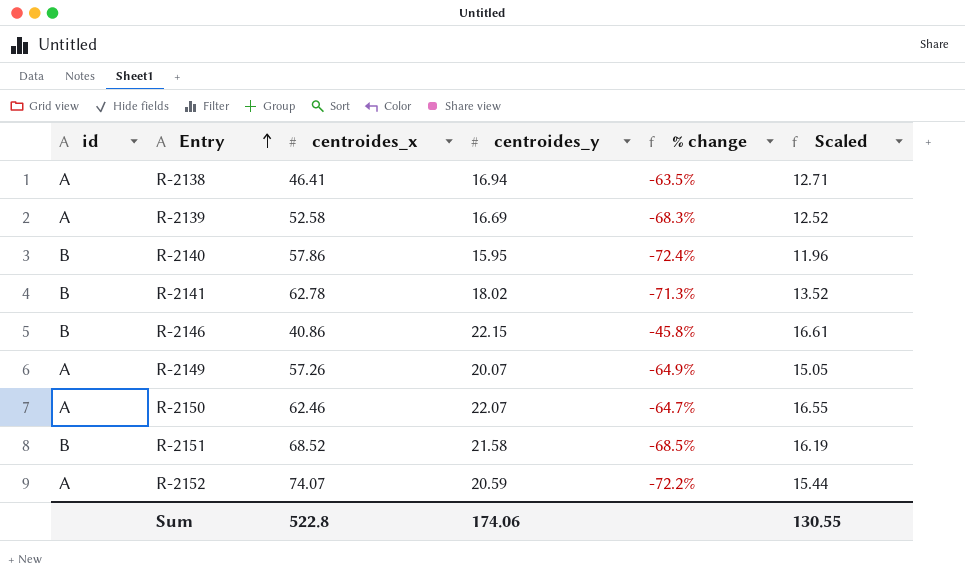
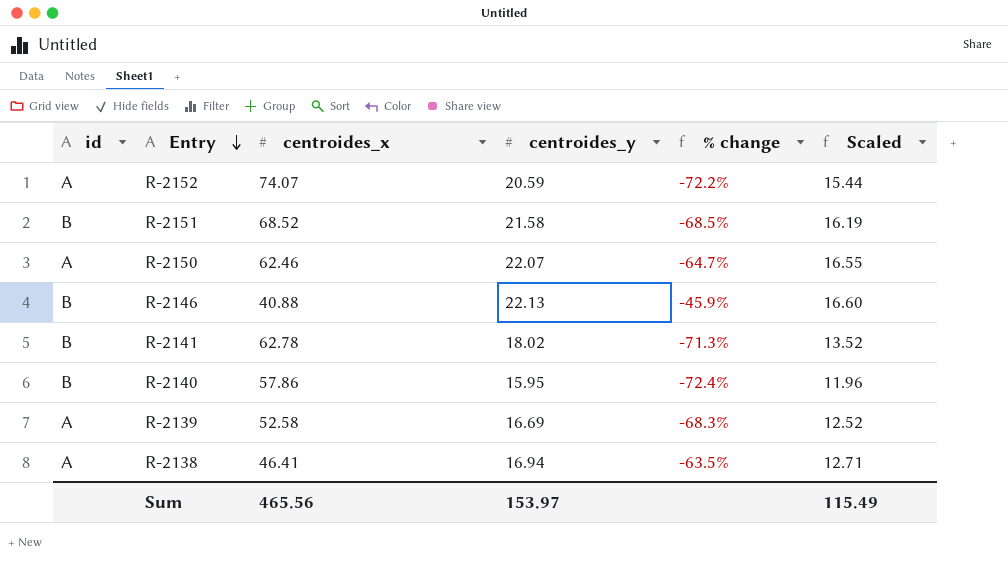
row order: Entry ascending -> Entry descending
row R-2149: A | 57.26 | 20.07 | -64.9% | 15.05 -> none
R-2146 | centroides_x: 40.86 -> 40.88
R-2146 | centroides_y: 22.15 -> 22.13
R-2146 | % change: -45.8% -> -45.9%
R-2146 | Scaled: 16.61 -> 16.60
Sum | centroides_x: 522.8 -> 465.56
Sum | centroides_y: 174.06 -> 153.97
Sum | Scaled: 130.55 -> 115.49

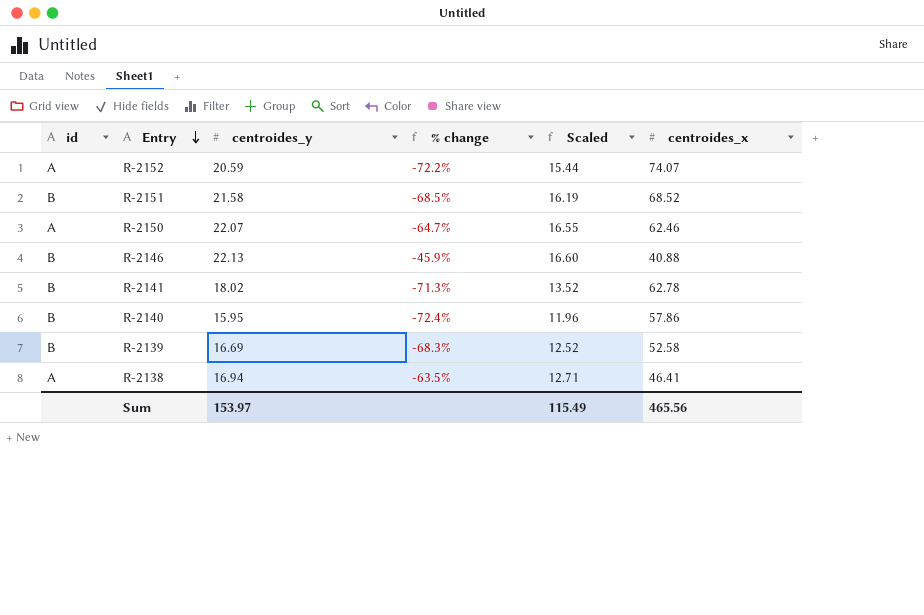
column centroides_x | position: 3 -> 6
R-2139 | id: A -> B

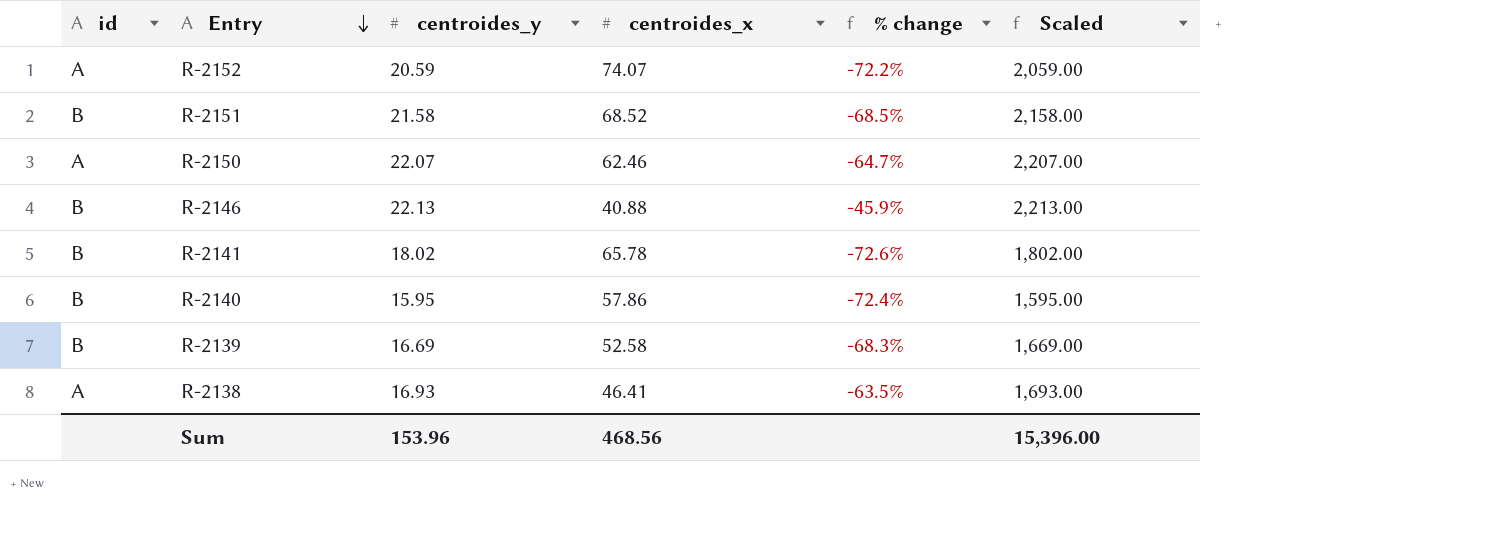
column centroides_x | position: 6 -> 4
column Scaled | formula: [centroides_y] * 0.75 -> [centroides_y] * 100
R-2141 | centroides_x: 62.78 -> 65.78
R-2141 | % change: -71.3% -> -72.6%
R-2138 | centroides_y: 16.94 -> 16.93
Sum | centroides_y: 153.97 -> 153.96
Sum | centroides_x: 465.56 -> 468.56
Sum | Scaled: 115.49 -> 15,396.00

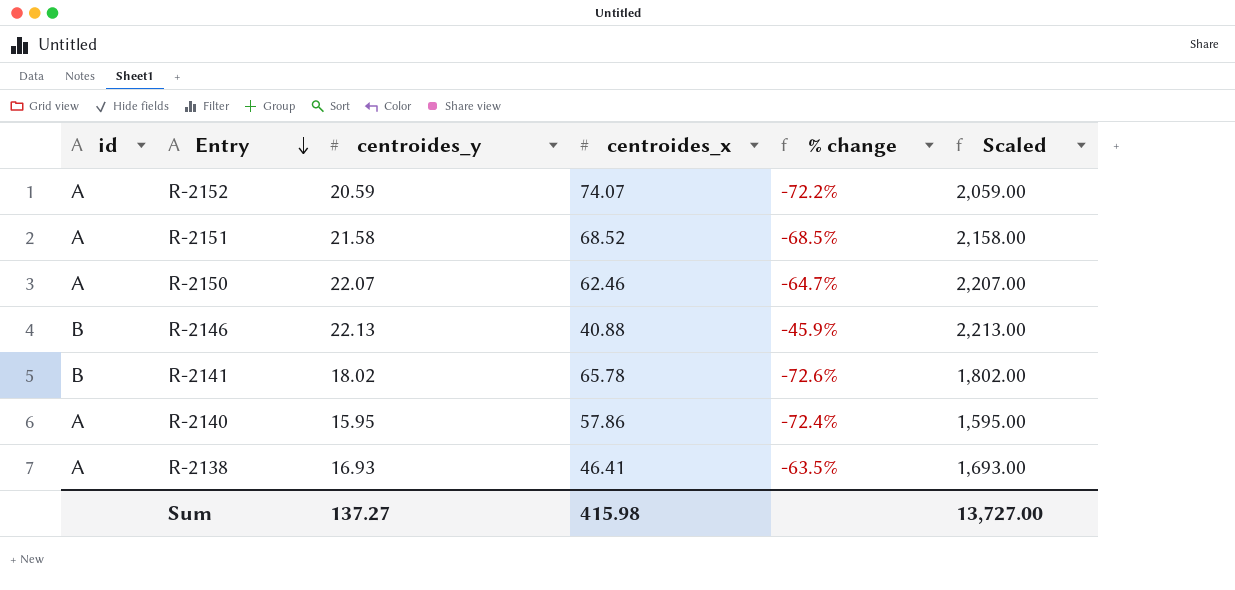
row R-2139: B | 16.69 | 52.58 | -68.3% | 1,669.00 -> none
R-2151 | id: B -> A
R-2140 | id: B -> A
Sum | centroides_y: 153.96 -> 137.27
Sum | centroides_x: 468.56 -> 415.98
Sum | Scaled: 15,396.00 -> 13,727.00

